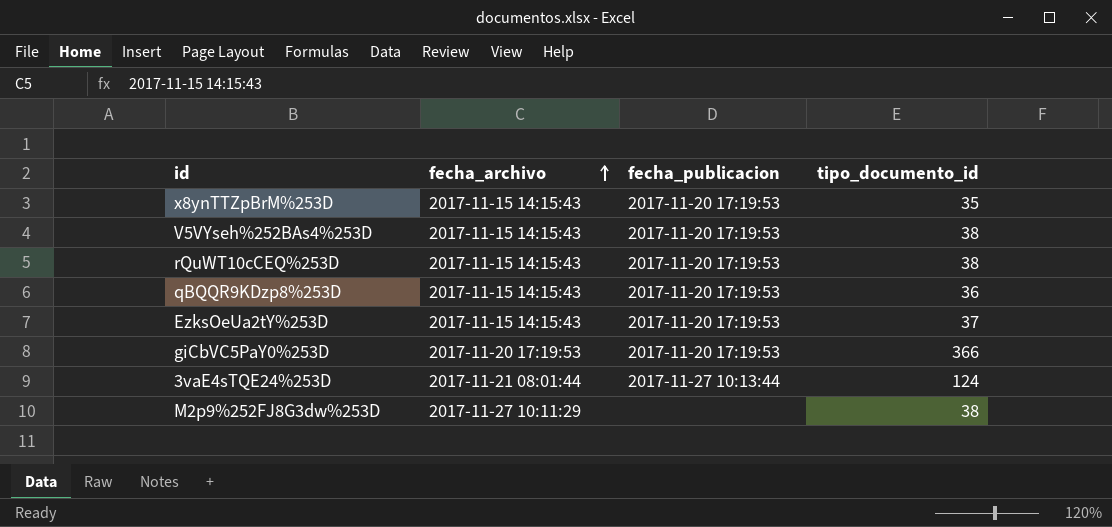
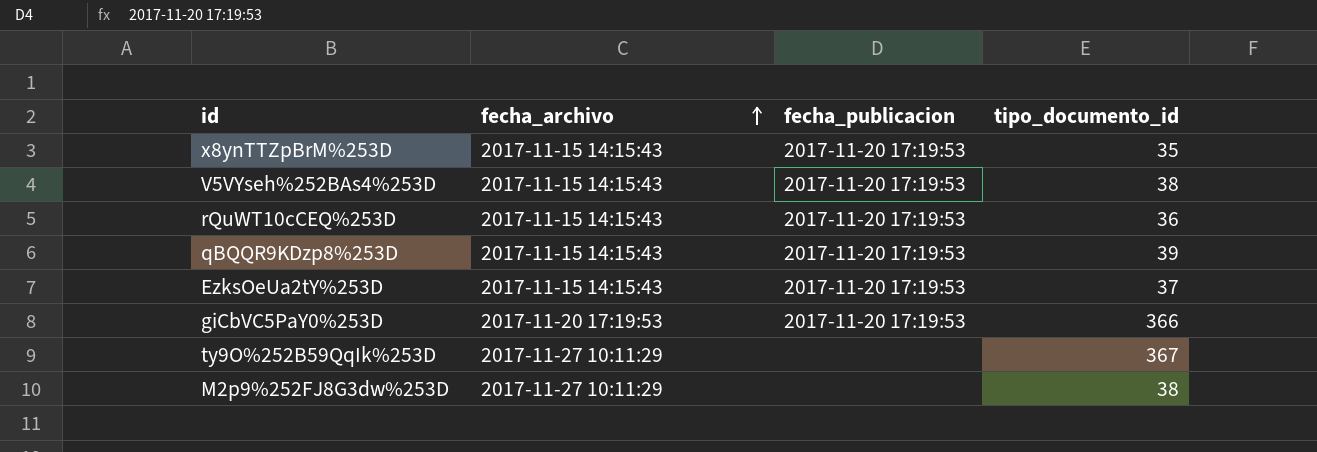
row 3vaE4sTQE24%253D: 2017-11-21 08:01:44 | 2017-11-27 10:13:44 | 124 -> none
rQuWT10cCEQ%253D | tipo_documento_id: 38 -> 36
qBQQR9KDzp8%253D | tipo_documento_id: 36 -> 39
row ty9O%252B59QqIk%253D: none -> 2017-11-27 10:11:29 | none | 367

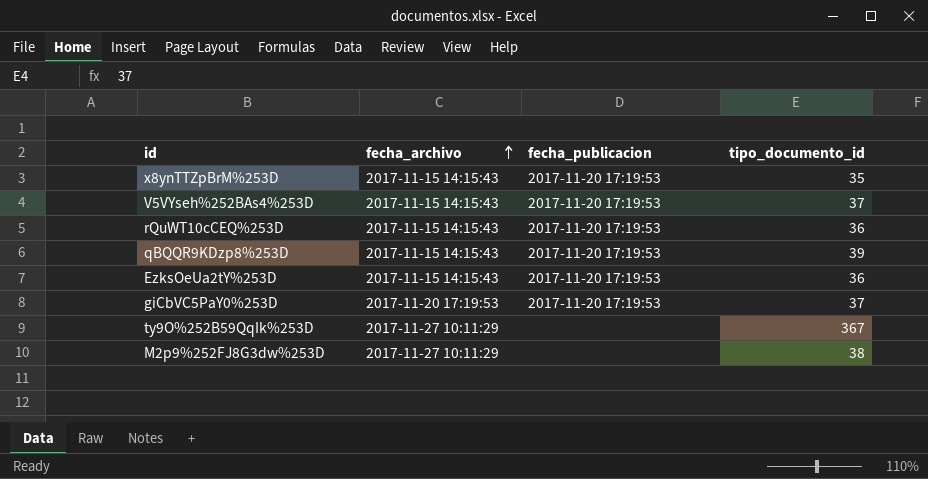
V5VYseh%252BAs4%253D | tipo_documento_id: 38 -> 37
EzksOeUa2tY%253D | tipo_documento_id: 37 -> 36
giCbVC5PaY0%253D | tipo_documento_id: 366 -> 37

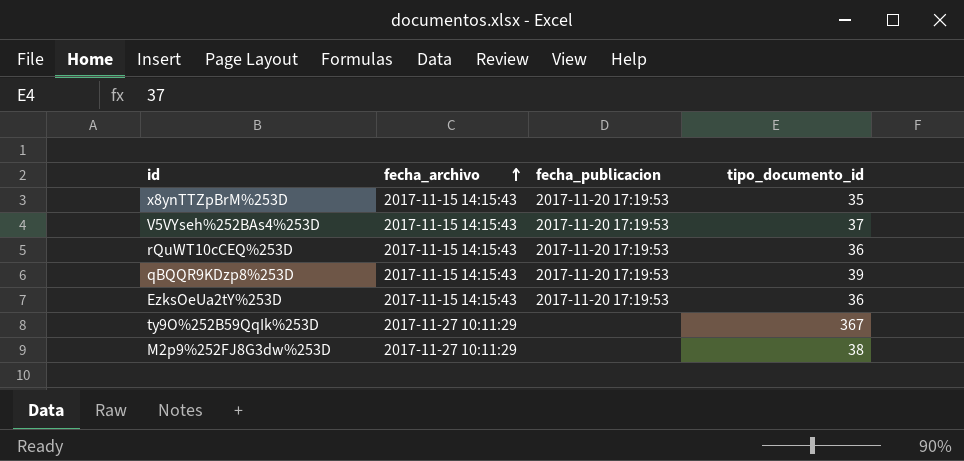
row giCbVC5PaY0%253D: 2017-11-20 17:19:53 | 2017-11-20 17:19:53 | 37 -> none

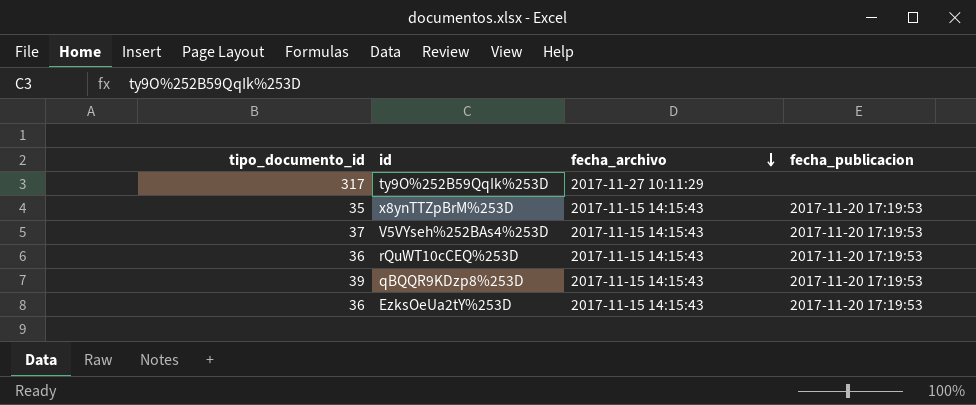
row order: fecha_archivo ascending -> fecha_archivo descending
column tipo_documento_id | position: 4 -> 1
row M2p9%252FJ8G3dw%253D: 2017-11-27 10:11:29 | none | 38 -> none
ty9O%252B59QqIk%253D | tipo_documento_id: 367 -> 317

